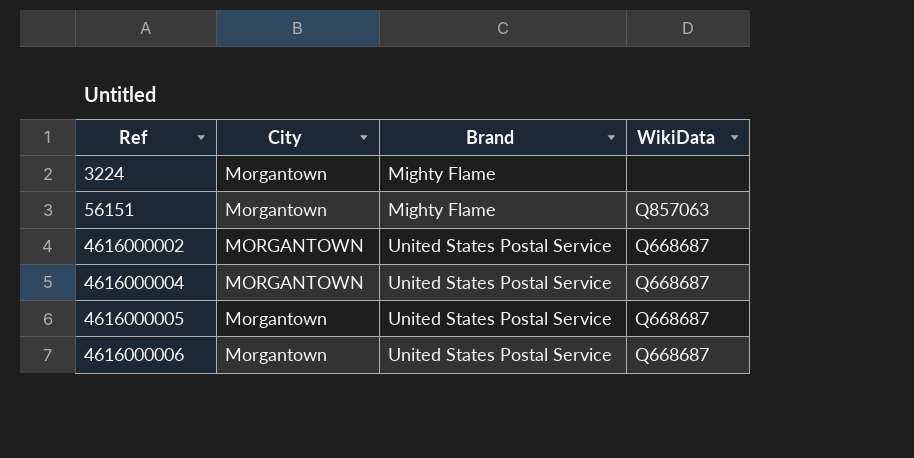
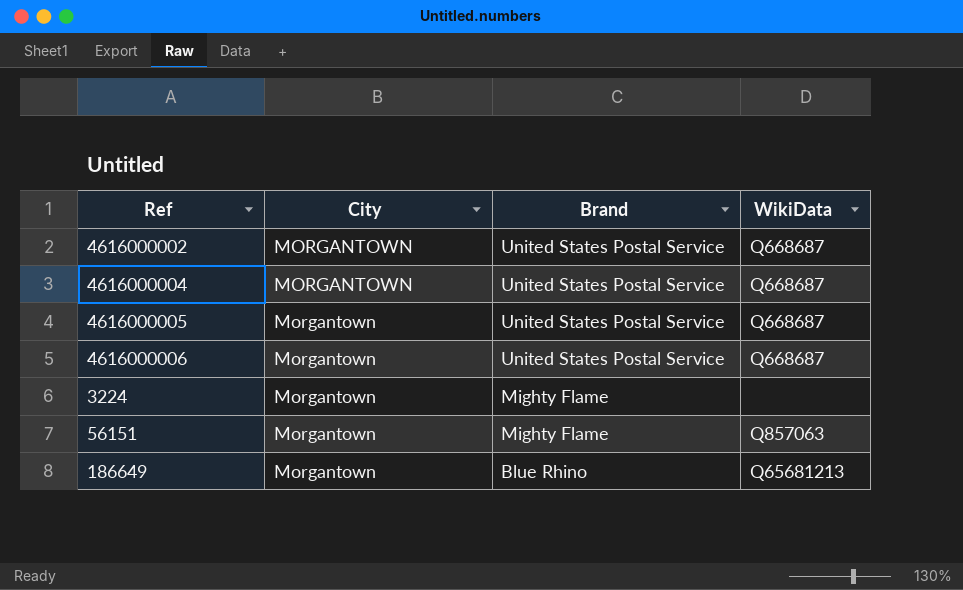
row order: Ref ascending -> Brand descending
row 186649: none -> Morgantown | Blue Rhino | Q65681213

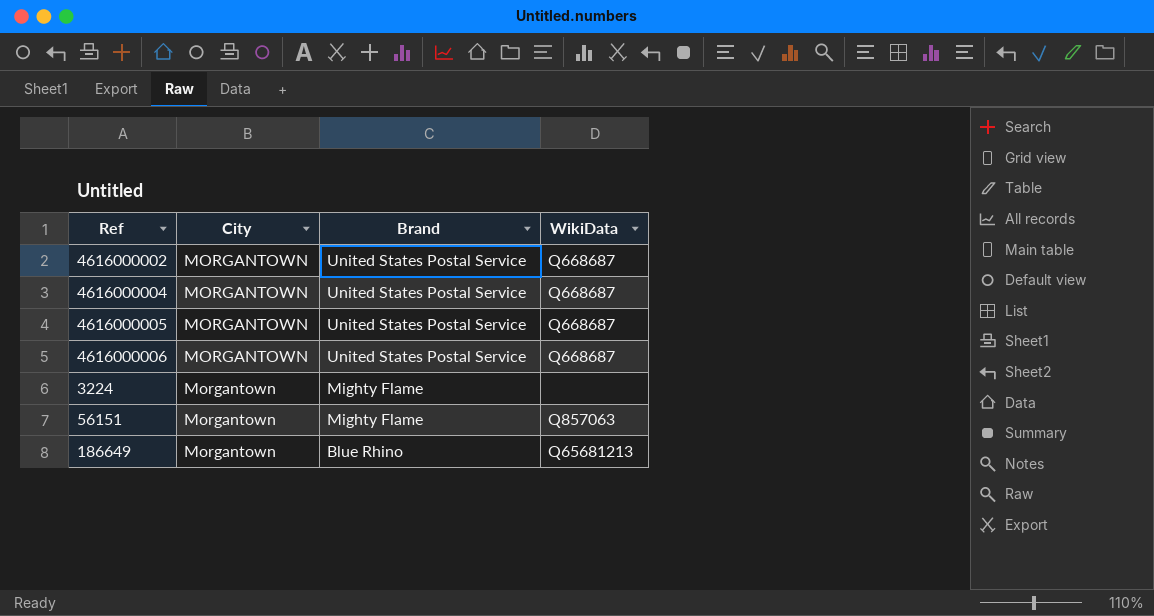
4616000005 | City: Morgantown -> MORGANTOWN
4616000006 | City: Morgantown -> MORGANTOWN

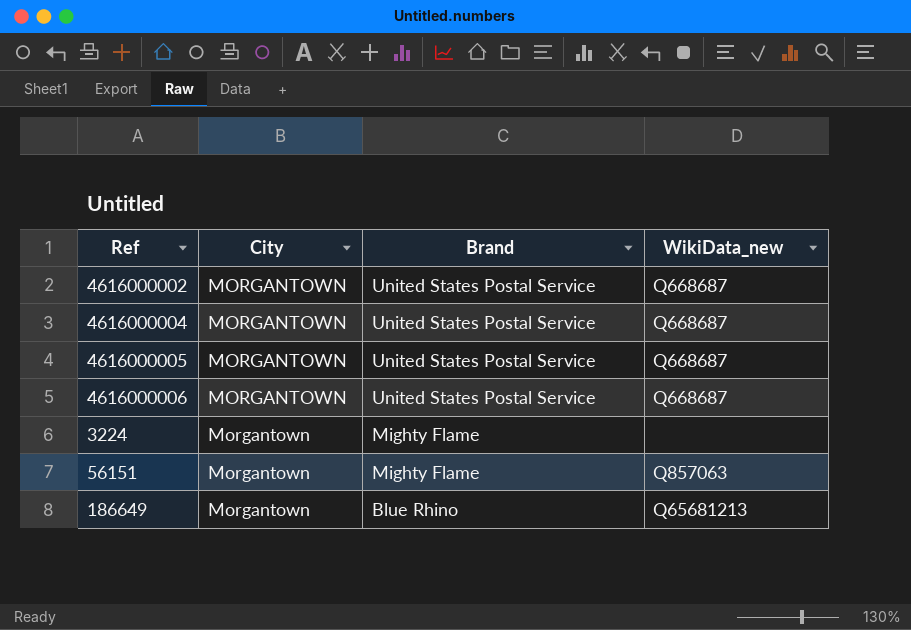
column name: WikiData -> WikiData_new

